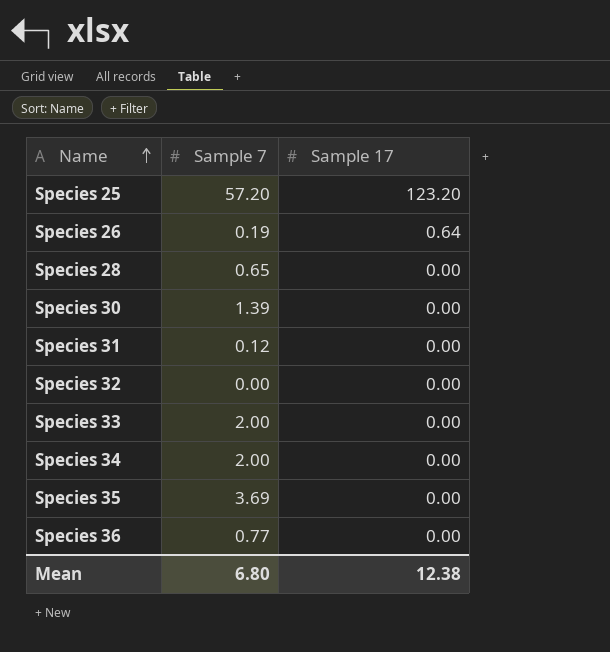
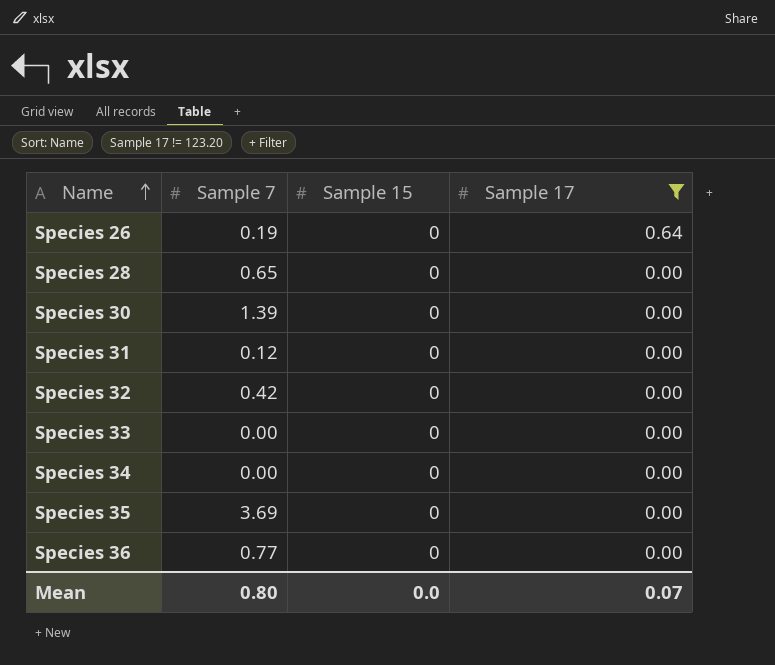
filter: none -> Sample 17 != 123.20
column Sample 15 | position: none -> 3
Species 32 | Sample 7: 0.00 -> 0.42
Species 33 | Sample 7: 2.00 -> 0.00
Species 34 | Sample 7: 2.00 -> 0.00
Mean | Sample 7: 6.80 -> 0.80
Mean | Sample 17: 12.38 -> 0.07

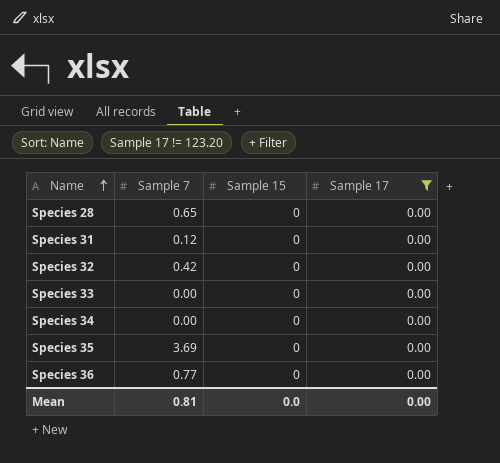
row Species 26: 0.19 | 0 | 0.64 -> none
row Species 30: 1.39 | 0 | 0.00 -> none
Mean | Sample 7: 0.80 -> 0.81
Mean | Sample 17: 0.07 -> 0.00

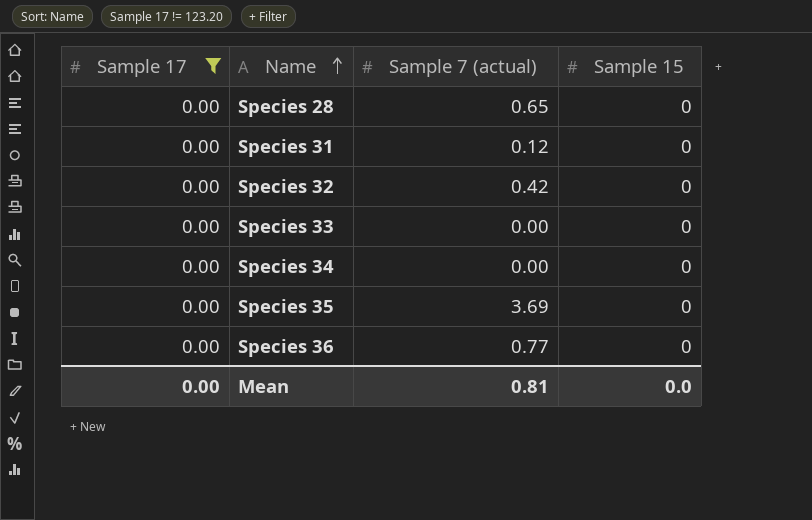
column Sample 17 | position: 4 -> 1
column name: Sample 7 -> Sample 7 (actual)

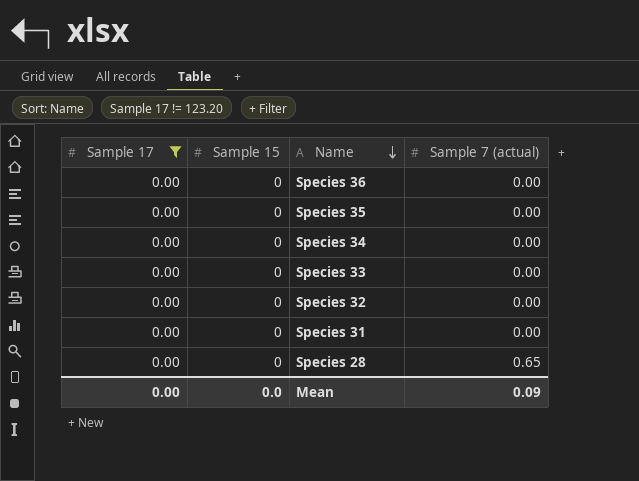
row order: Name ascending -> Name descending
column Sample 15 | position: 4 -> 2
Species 36 | Sample 7 (actual): 0.77 -> 0.00
Species 35 | Sample 7 (actual): 3.69 -> 0.00
Species 32 | Sample 7 (actual): 0.42 -> 0.00
Species 31 | Sample 7 (actual): 0.12 -> 0.00
Mean | Sample 7 (actual): 0.81 -> 0.09

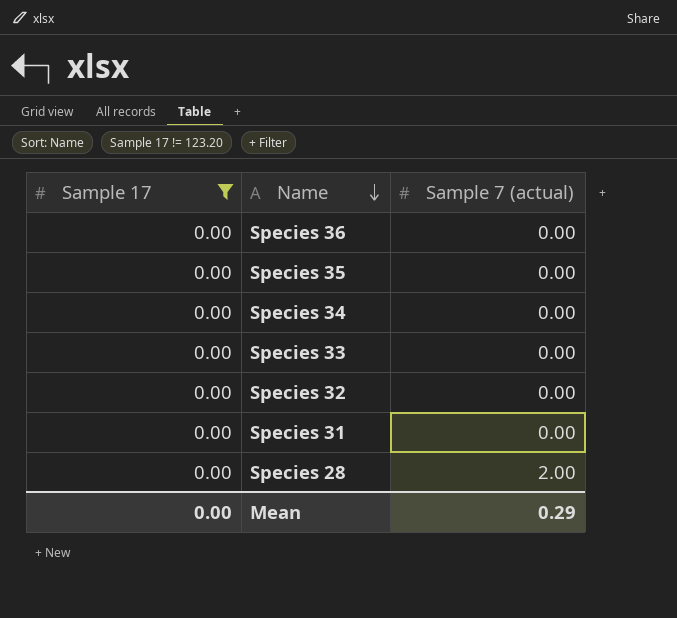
column Sample 15 | position: 2 -> none
Species 28 | Sample 7 (actual): 0.65 -> 2.00
Mean | Sample 7 (actual): 0.09 -> 0.29

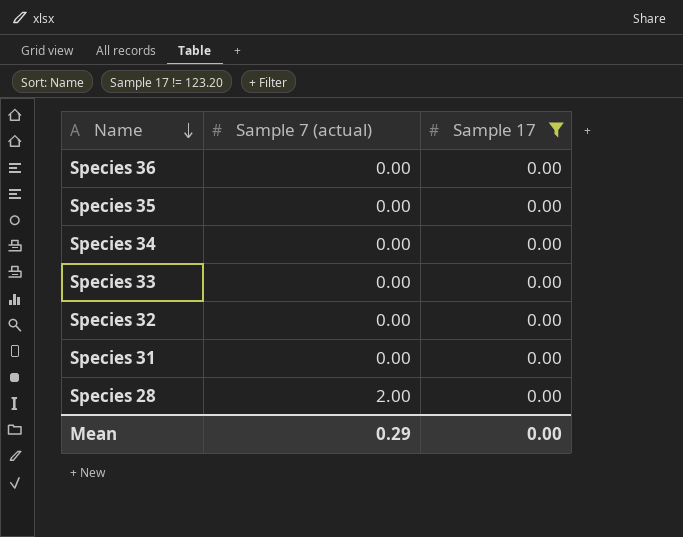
column Sample 17 | position: 1 -> 3

